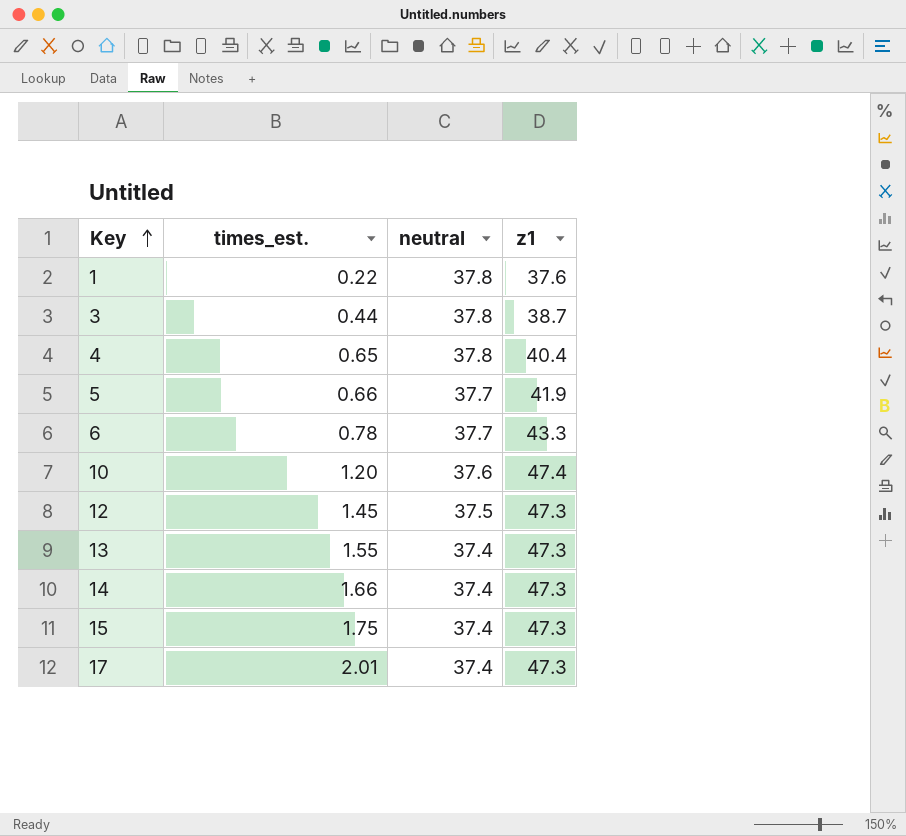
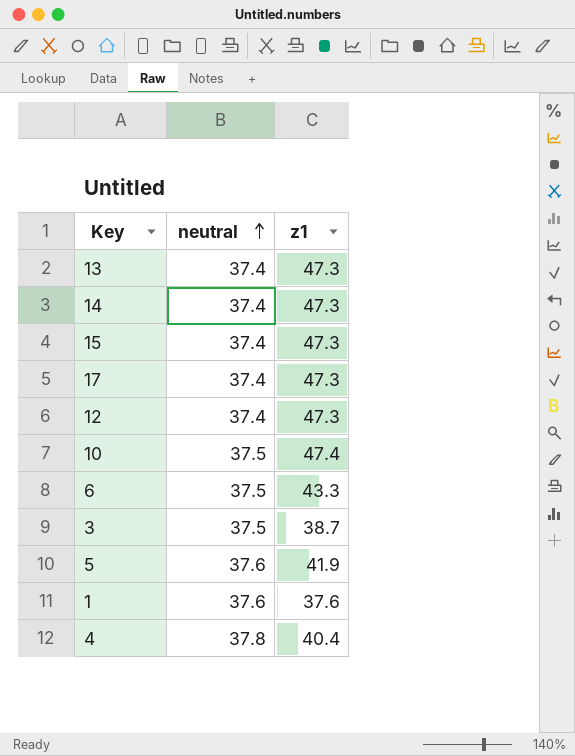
row order: Key ascending -> neutral ascending
column times_est. | position: 2 -> none
12 | neutral: 37.5 -> 37.4
10 | neutral: 37.6 -> 37.5
6 | neutral: 37.7 -> 37.5
3 | neutral: 37.8 -> 37.5
5 | neutral: 37.7 -> 37.6
1 | neutral: 37.8 -> 37.6

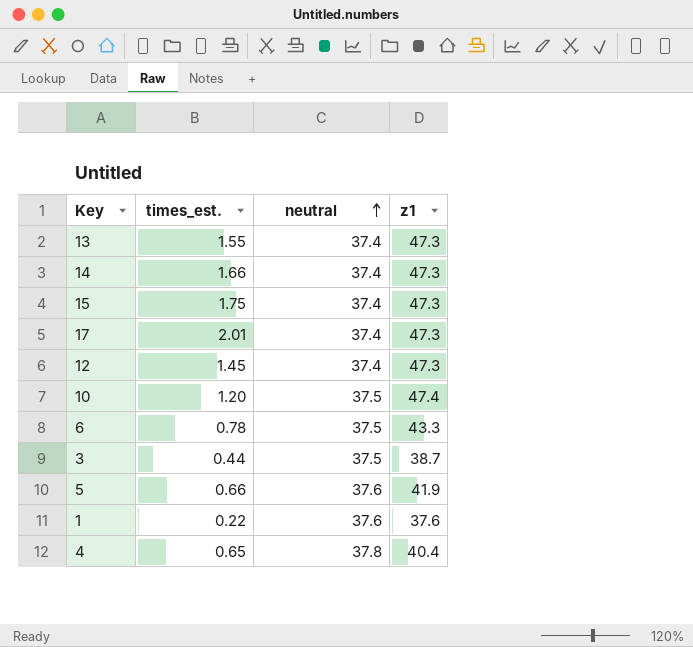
column times_est. | position: none -> 2

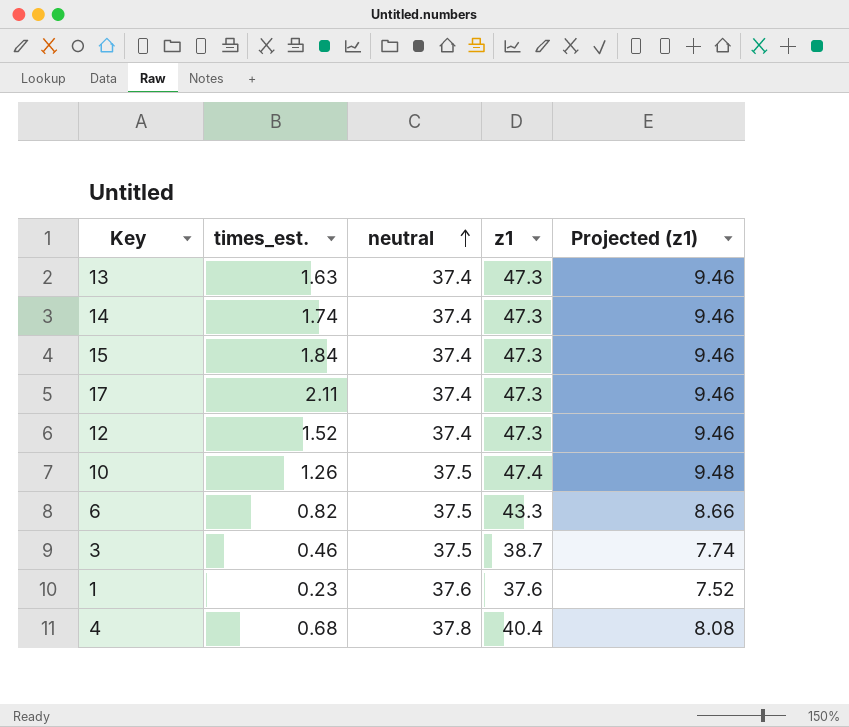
column Projected (z1) | formula: none -> [z1] * 0.2
row 5: 0.66 | 37.6 | 41.9 -> none
13 | times_est.: 1.55 -> 1.63
14 | times_est.: 1.66 -> 1.74
15 | times_est.: 1.75 -> 1.84
17 | times_est.: 2.01 -> 2.11
12 | times_est.: 1.45 -> 1.52
10 | times_est.: 1.20 -> 1.26
6 | times_est.: 0.78 -> 0.82
3 | times_est.: 0.44 -> 0.46
1 | times_est.: 0.22 -> 0.23
4 | times_est.: 0.65 -> 0.68

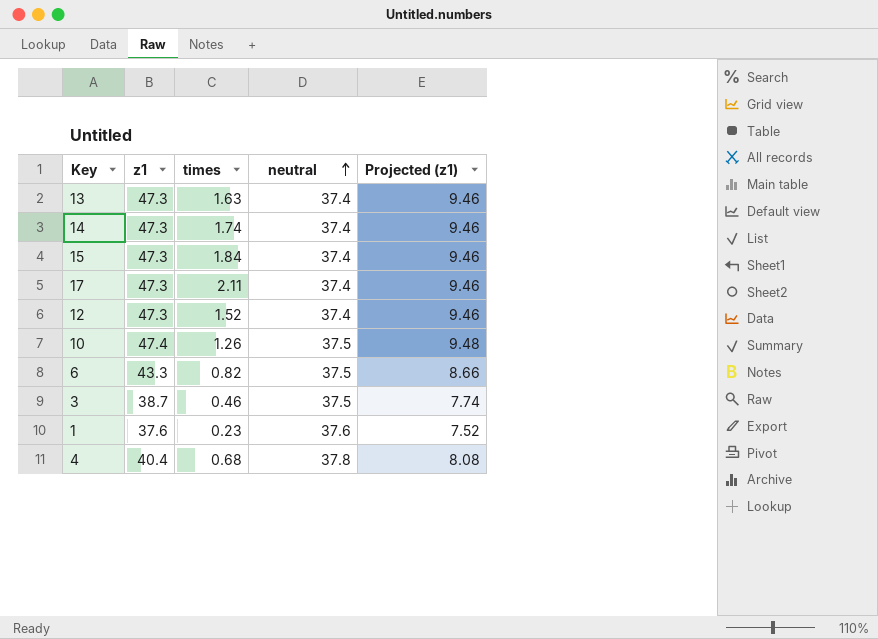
column z1 | position: 4 -> 2
column name: times_est. -> times

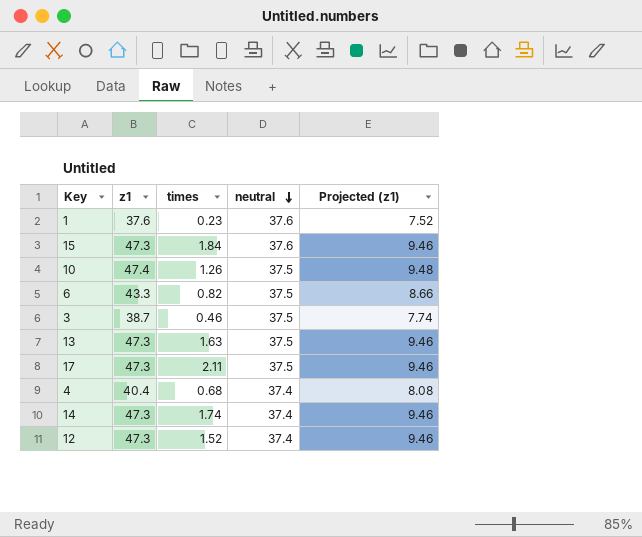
row order: neutral ascending -> neutral descending
15 | neutral: 37.4 -> 37.6
13 | neutral: 37.4 -> 37.5
17 | neutral: 37.4 -> 37.5
4 | neutral: 37.8 -> 37.4

